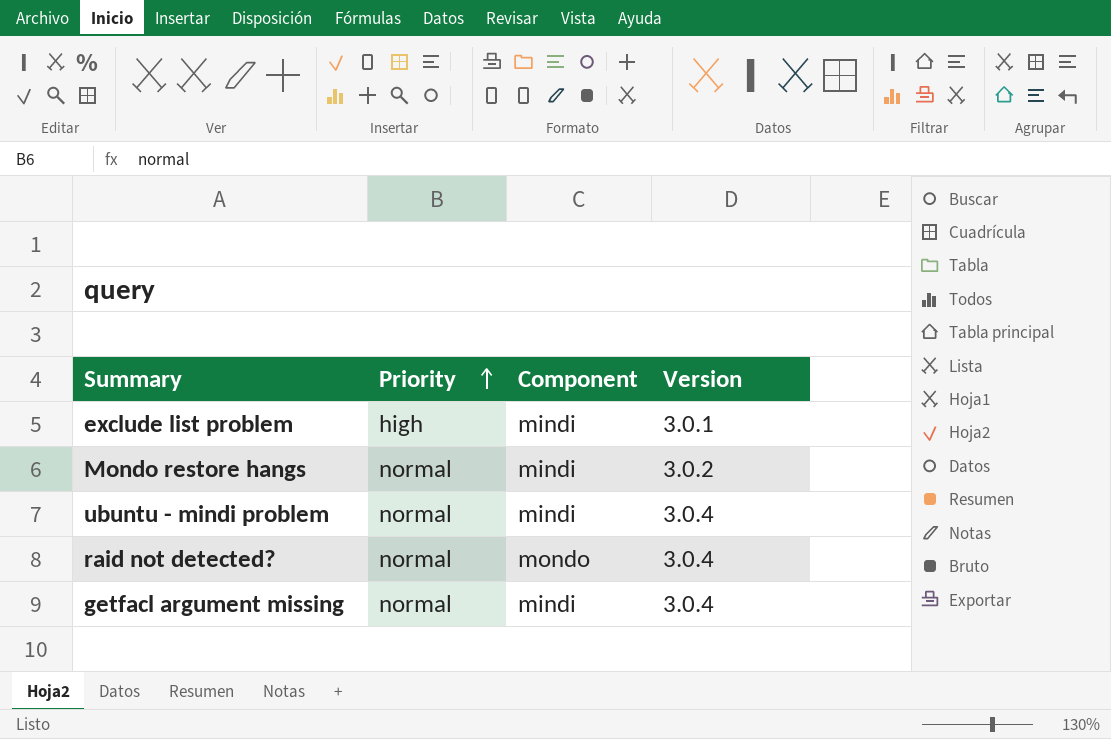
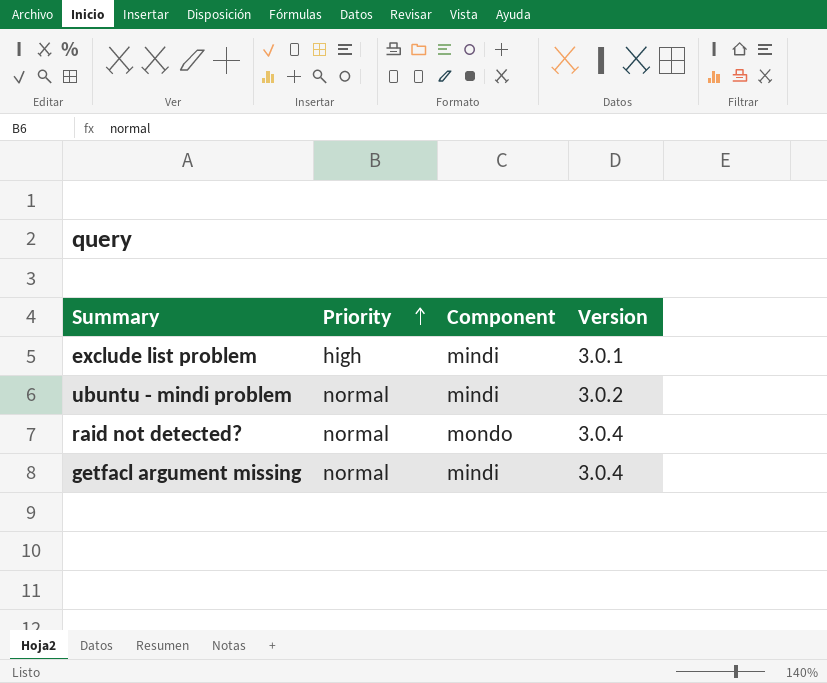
row Mondo restore hangs: normal | mindi | 3.0.2 -> none
ubuntu - mindi problem | Version: 3.0.4 -> 3.0.2

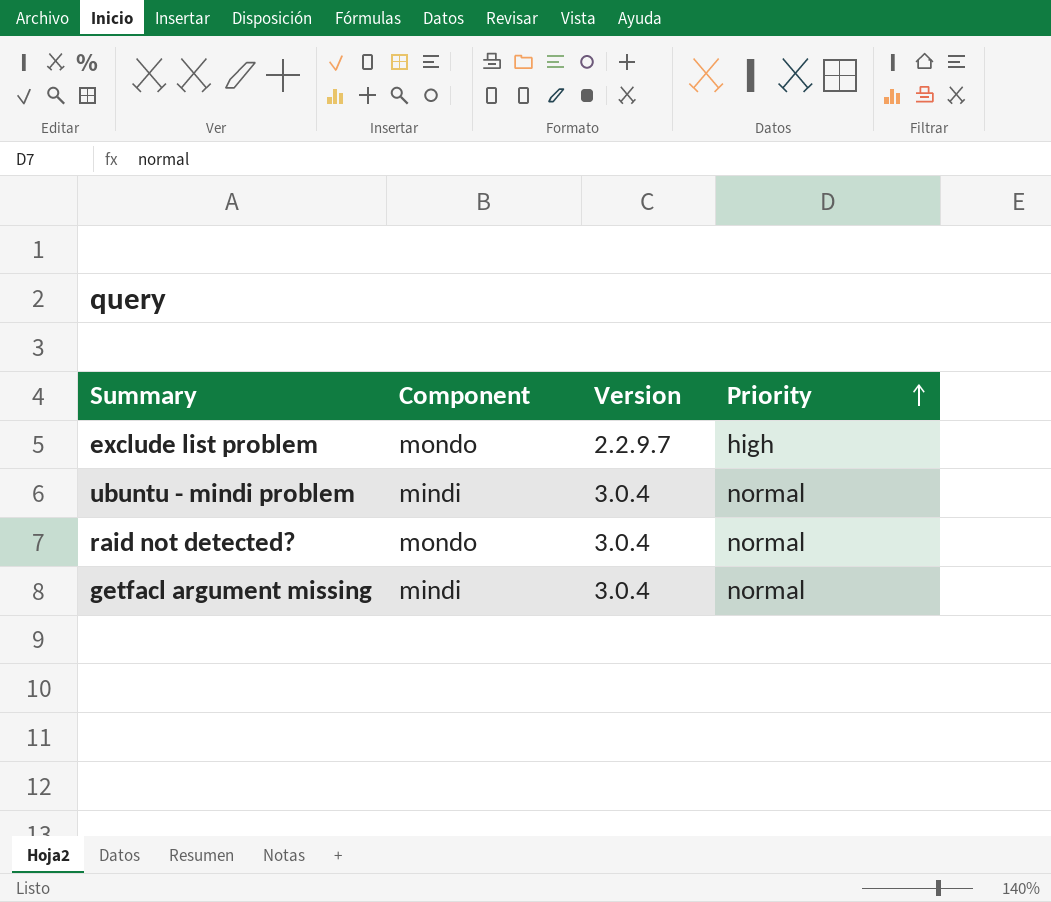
column Priority | position: 2 -> 4
exclude list problem | Component: mindi -> mondo
exclude list problem | Version: 3.0.1 -> 2.2.9.7
ubuntu - mindi problem | Version: 3.0.2 -> 3.0.4

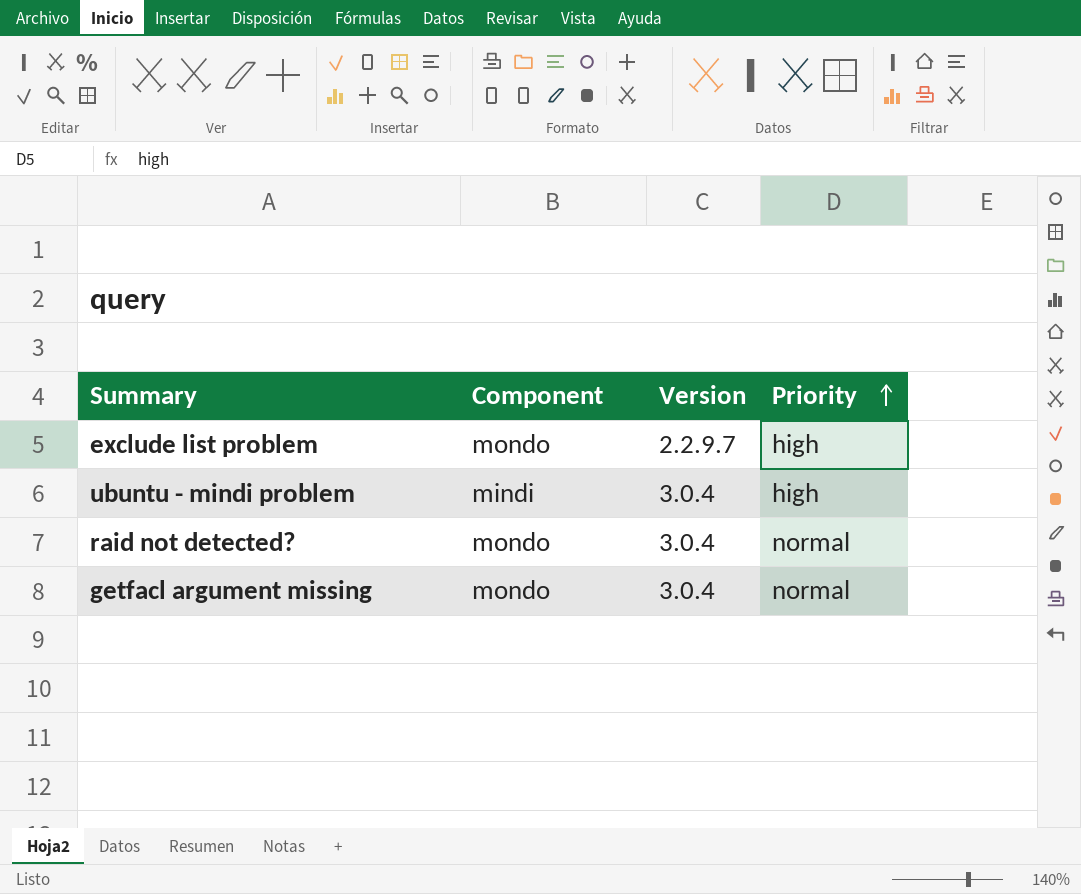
ubuntu - mindi problem | Priority: normal -> high
getfacl argument missing | Component: mindi -> mondo

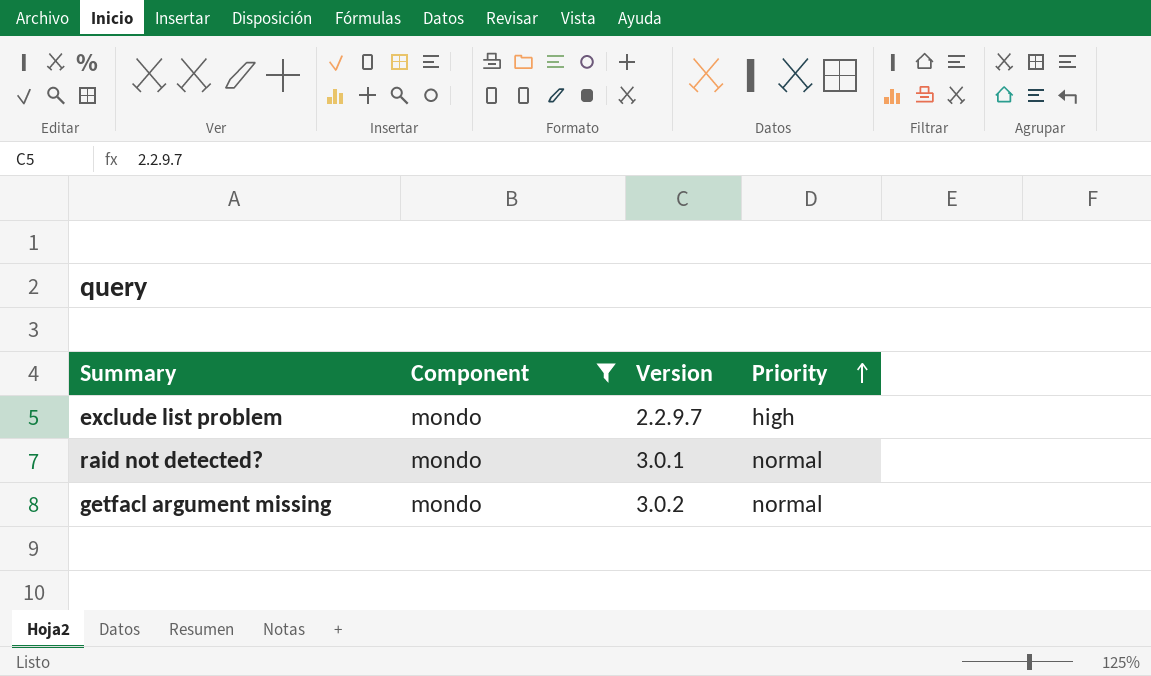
filter: none -> Component = mondo
raid not detected? | Version: 3.0.4 -> 3.0.1
getfacl argument missing | Version: 3.0.4 -> 3.0.2

